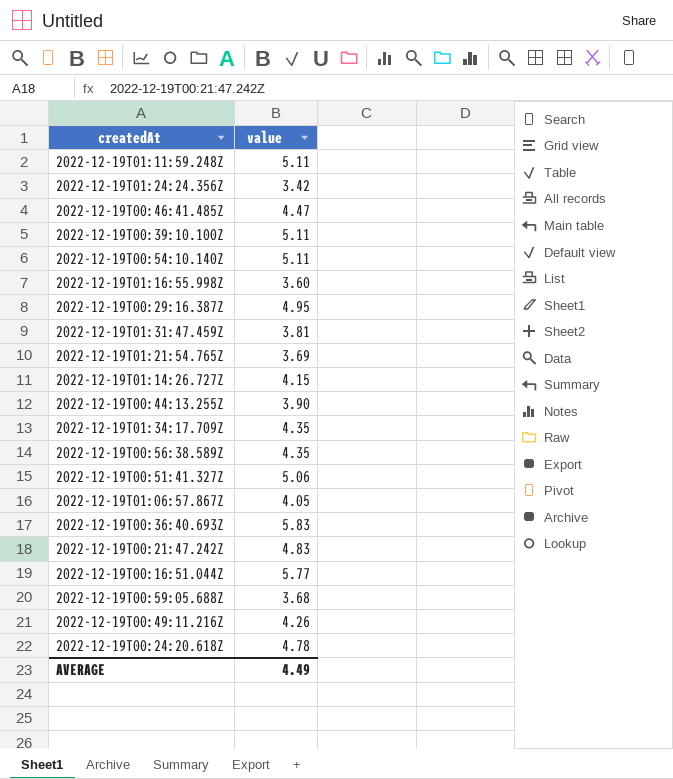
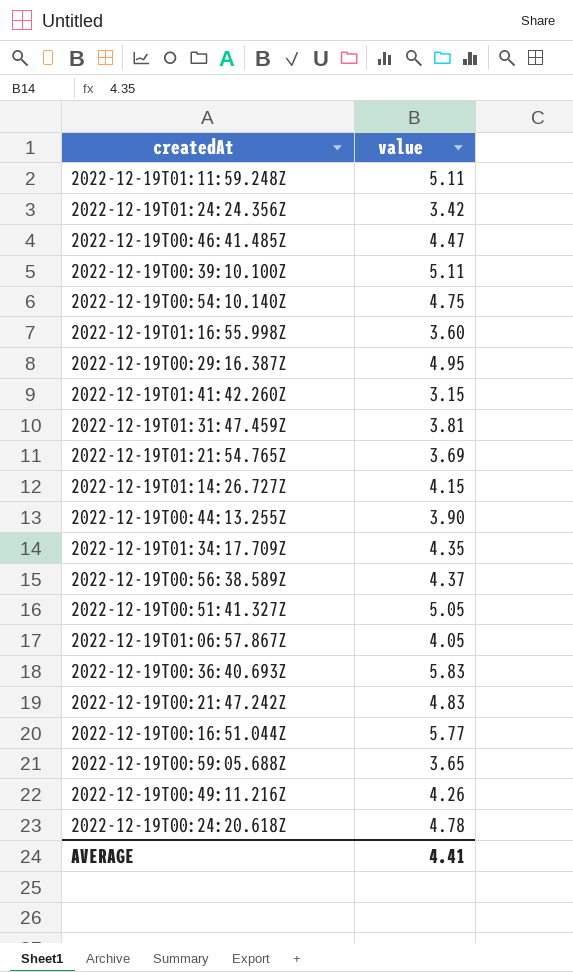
2022-12-19T00:54:10.140Z | value: 5.11 -> 4.75
row 2022-12-19T01:41:42.260Z: none -> 3.15
2022-12-19T00:56:38.589Z | value: 4.35 -> 4.37
2022-12-19T00:51:41.327Z | value: 5.06 -> 5.05
2022-12-19T00:59:05.688Z | value: 3.68 -> 3.65
AVERAGE | value: 4.49 -> 4.41

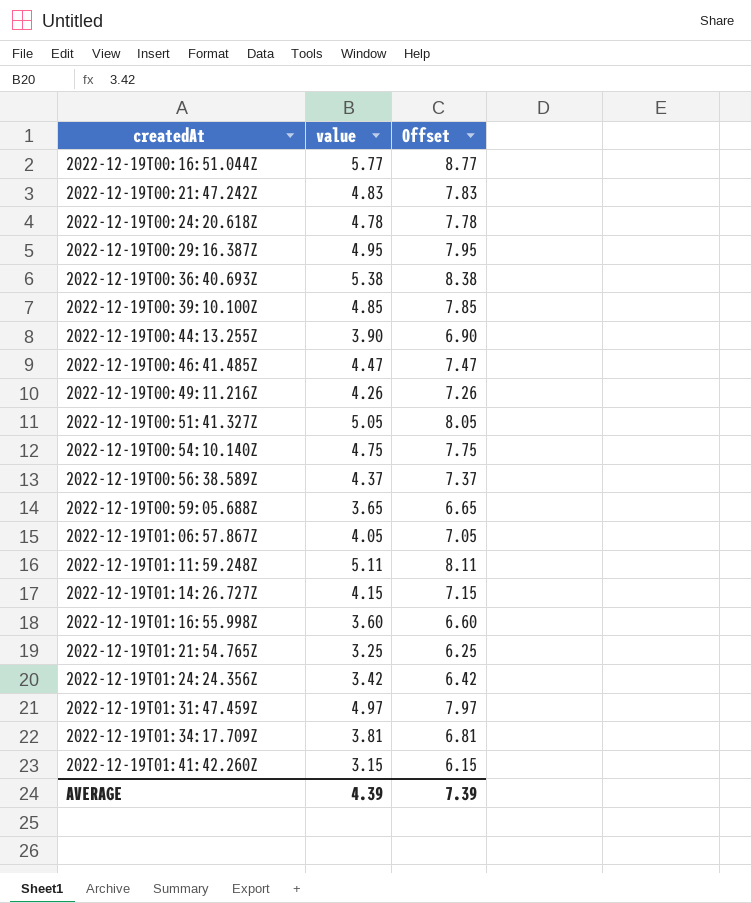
row order: none -> createdAt ascending
column Offset | formula: none -> [value] + 3
2022-12-19T00:36:40.693Z | value: 5.83 -> 5.38
2022-12-19T00:39:10.100Z | value: 5.11 -> 4.85
2022-12-19T01:21:54.765Z | value: 3.69 -> 3.25
2022-12-19T01:31:47.459Z | value: 3.81 -> 4.97
2022-12-19T01:34:17.709Z | value: 4.35 -> 3.81
AVERAGE | value: 4.41 -> 4.39

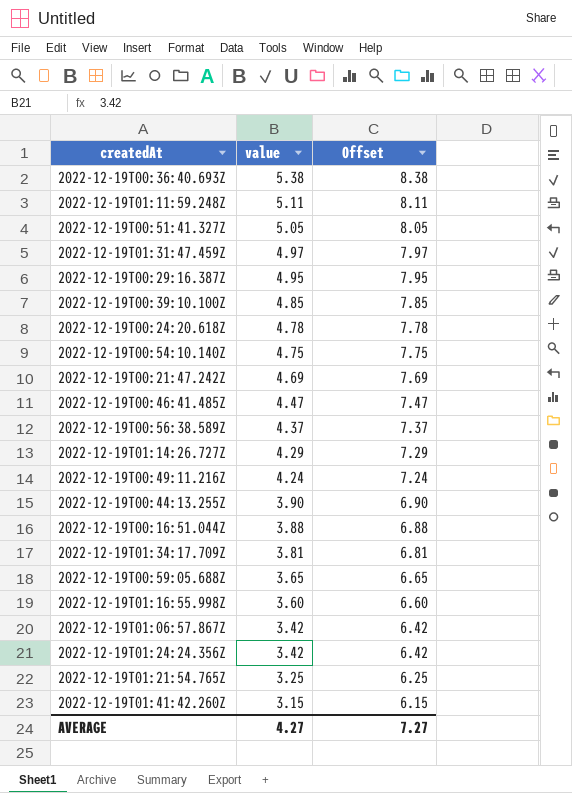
row order: createdAt ascending -> value descending
2022-12-19T00:21:47.242Z | value: 4.83 -> 4.69
2022-12-19T00:21:47.242Z | Offset: 7.83 -> 7.69
2022-12-19T01:14:26.727Z | value: 4.15 -> 4.29
2022-12-19T01:14:26.727Z | Offset: 7.15 -> 7.29
2022-12-19T00:49:11.216Z | value: 4.26 -> 4.24
2022-12-19T00:49:11.216Z | Offset: 7.26 -> 7.24
2022-12-19T00:16:51.044Z | value: 5.77 -> 3.88
2022-12-19T00:16:51.044Z | Offset: 8.77 -> 6.88
2022-12-19T01:06:57.867Z | value: 4.05 -> 3.42
2022-12-19T01:06:57.867Z | Offset: 7.05 -> 6.42
AVERAGE | value: 4.39 -> 4.27
AVERAGE | Offset: 7.39 -> 7.27

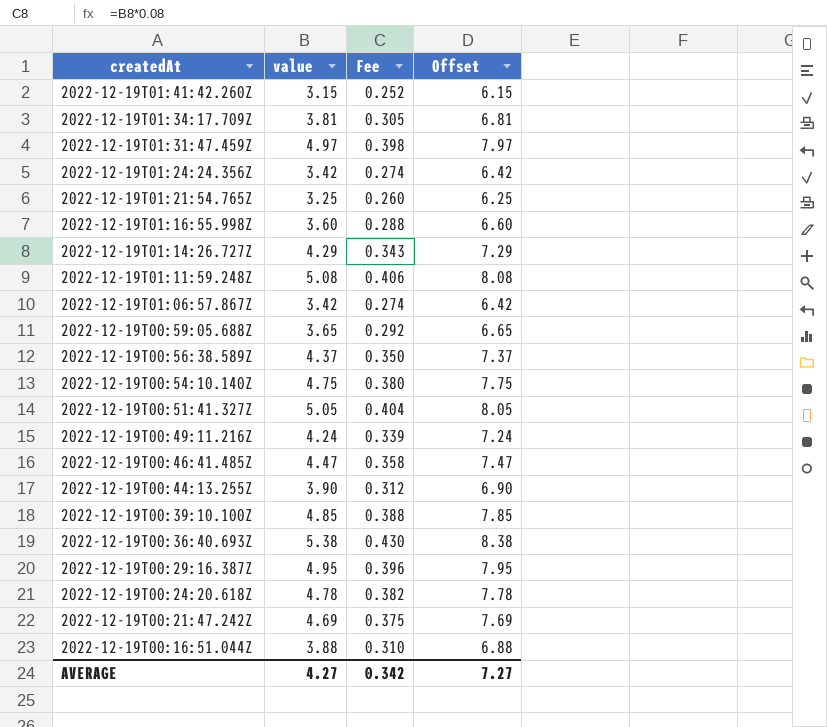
row order: value descending -> createdAt descending
column Fee | formula: none -> [value] * 0.08
2022-12-19T01:11:59.248Z | value: 5.11 -> 5.08
2022-12-19T01:11:59.248Z | Offset: 8.11 -> 8.08

